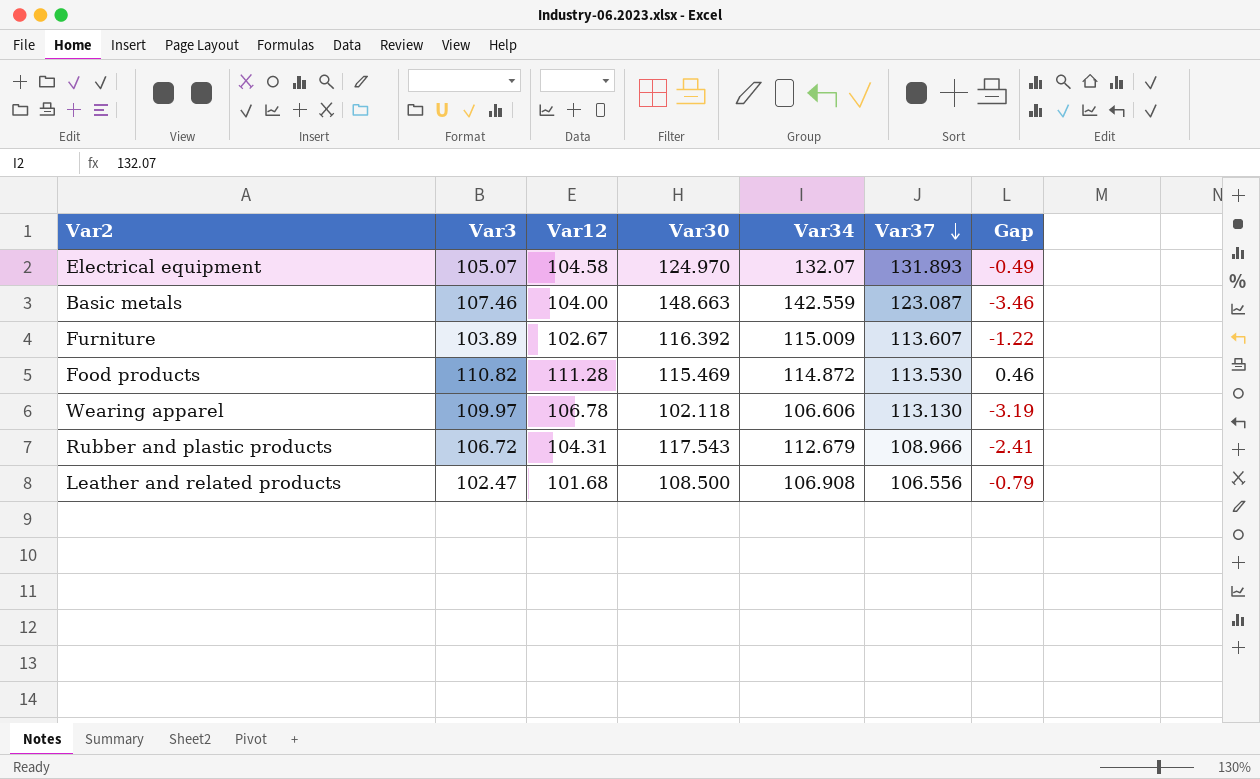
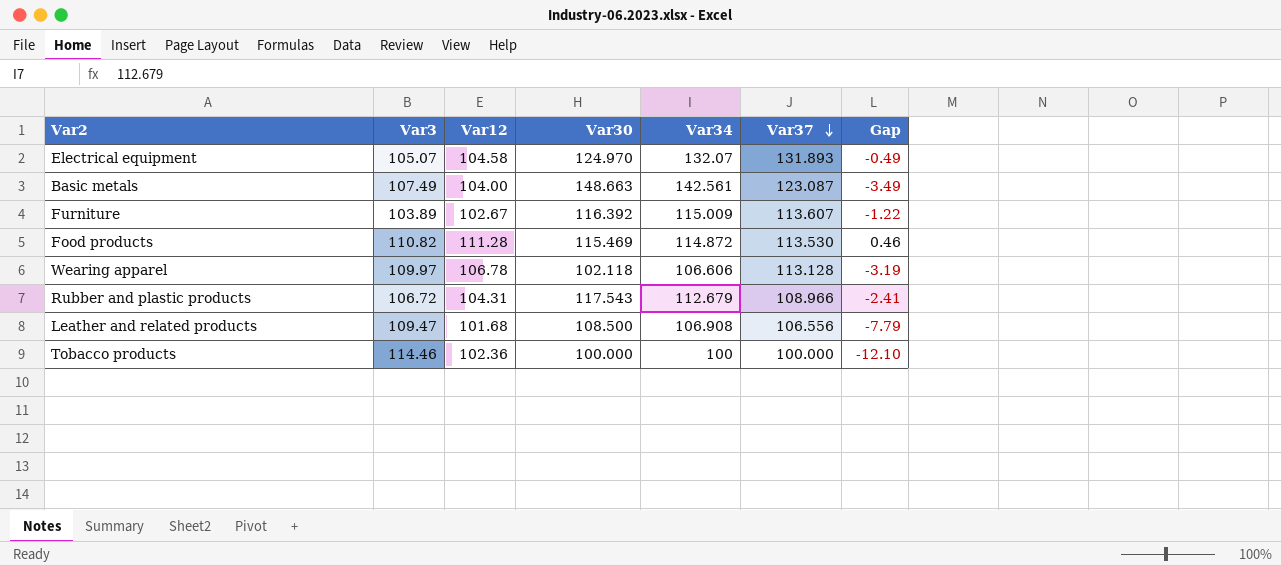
Basic metals | Var3: 107.46 -> 107.49
Basic metals | Var34: 142.559 -> 142.561
Basic metals | Gap: -3.46 -> -3.49
Wearing apparel | Var37: 113.130 -> 113.128
Leather and related products | Var3: 102.47 -> 109.47
Leather and related products | Gap: -0.79 -> -7.79
row Tobacco products: none -> 114.46 | 102.36 | 100.000 | 100 | 100.000 | -12.10

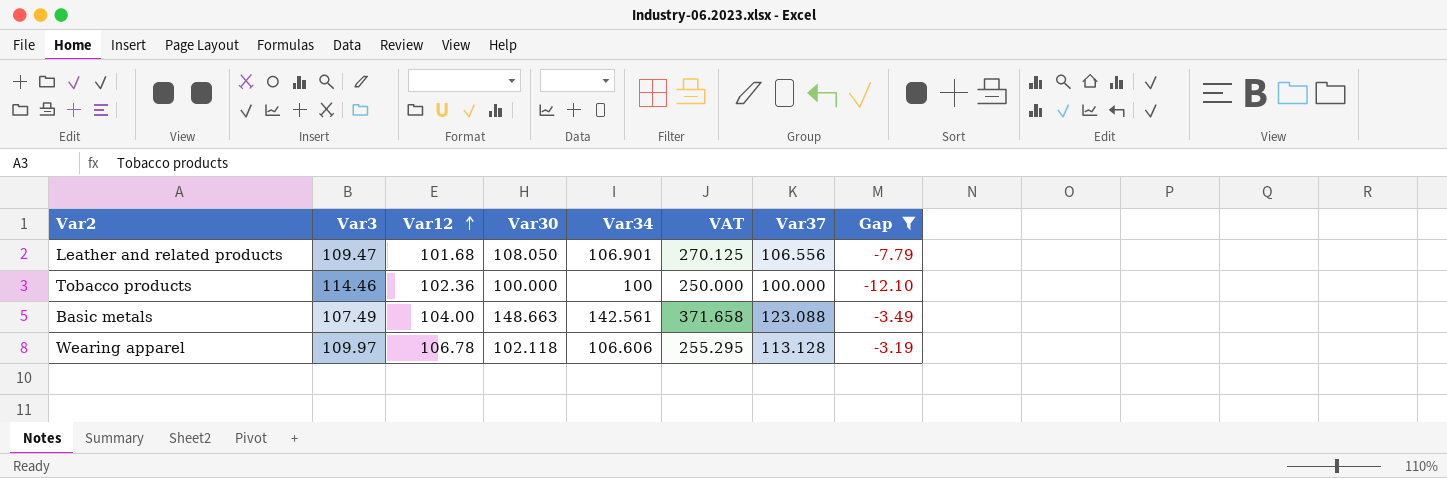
filter: none -> Gap <= -3.19
row order: Var37 descending -> Var12 ascending
column VAT | formula: none -> [Var30] * 2.5
Leather and related products | Var30: 108.500 -> 108.050
Leather and related products | Var34: 106.908 -> 106.901
Basic metals | Var37: 123.087 -> 123.088

